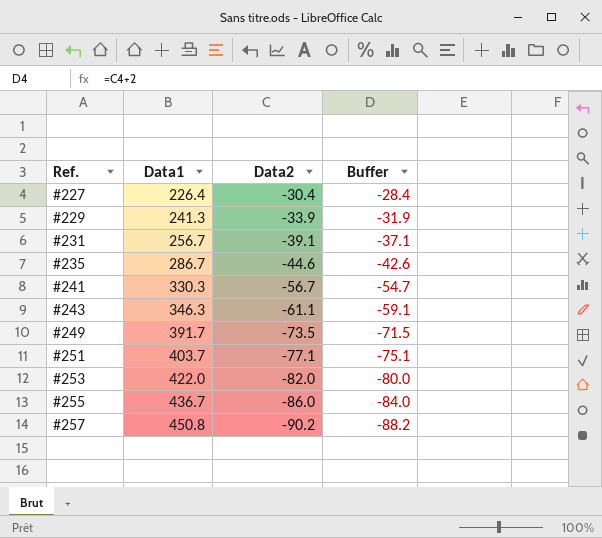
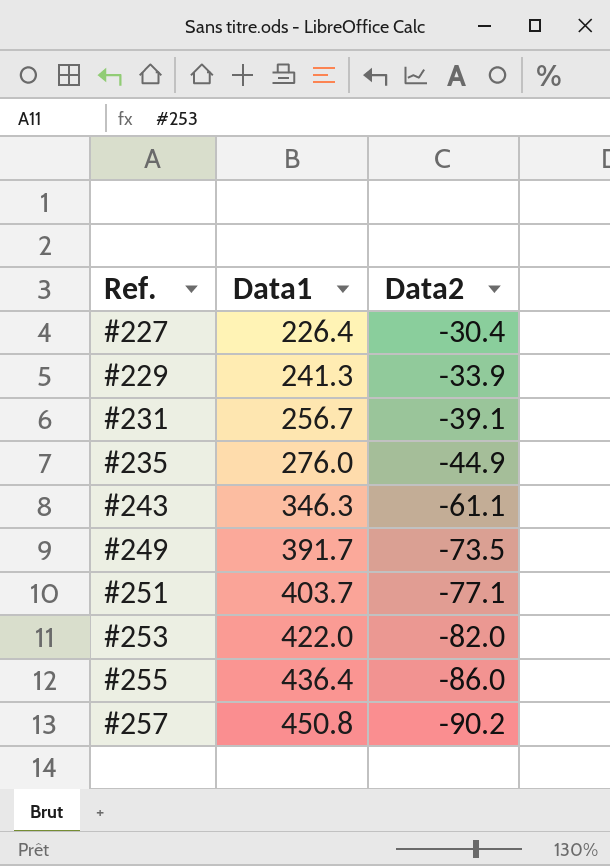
column Buffer | formula: [Data2] + 2 -> none
row #241: 330.3 | -56.7 | -54.7 -> none
#235 | Data1: 286.7 -> 276.0
#235 | Data2: -44.6 -> -44.9
#255 | Data1: 436.7 -> 436.4

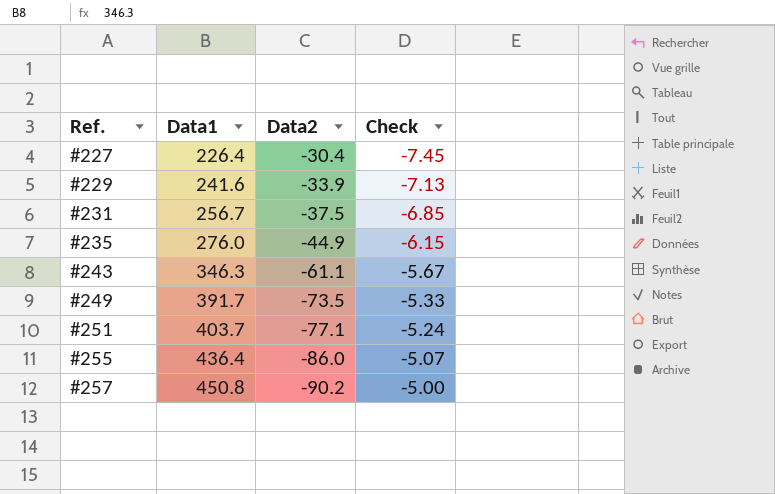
column Check | formula: none -> [Data1] / [Data2]
row #253: 422.0 | -82.0 -> none
#229 | Data1: 241.3 -> 241.6
#231 | Data2: -39.1 -> -37.5

